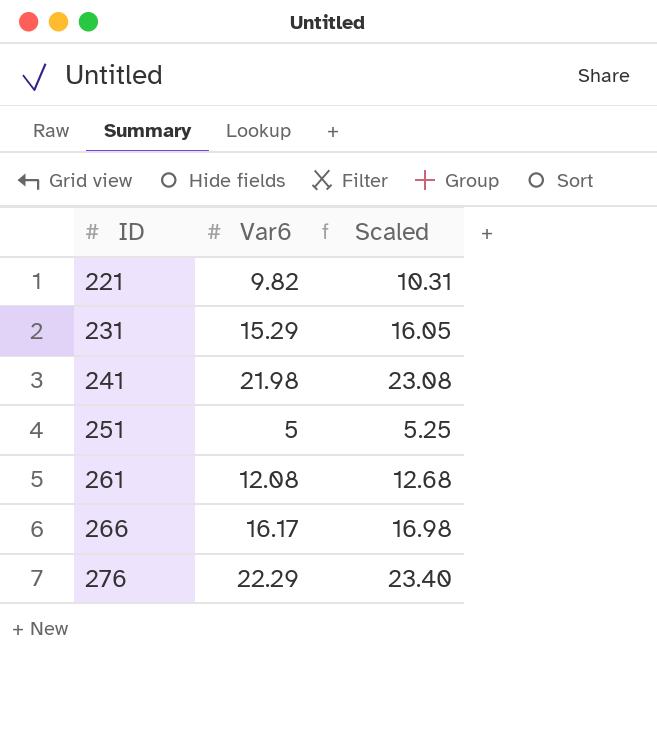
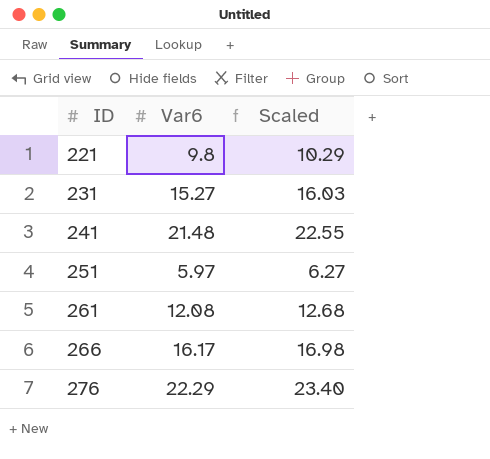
221 | Var6: 9.82 -> 9.8
221 | Scaled: 10.31 -> 10.29
231 | Var6: 15.29 -> 15.27
231 | Scaled: 16.05 -> 16.03
241 | Var6: 21.98 -> 21.48
241 | Scaled: 23.08 -> 22.55
251 | Var6: 5 -> 5.97
251 | Scaled: 5.25 -> 6.27

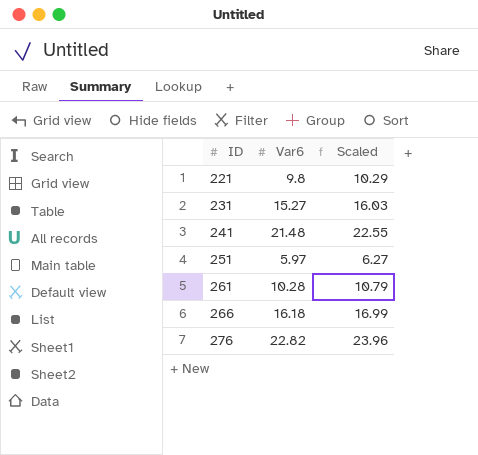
261 | Var6: 12.08 -> 10.28
261 | Scaled: 12.68 -> 10.79
266 | Var6: 16.17 -> 16.18
266 | Scaled: 16.98 -> 16.99
276 | Var6: 22.29 -> 22.82
276 | Scaled: 23.40 -> 23.96

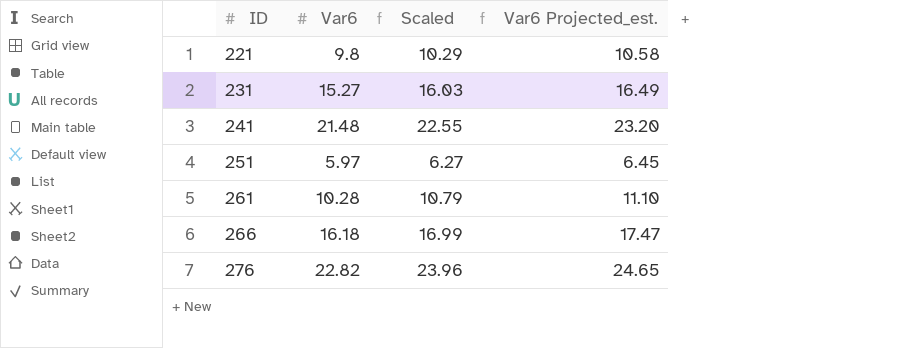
column Var6 Projected_est. | formula: none -> [Var6] * 1.08

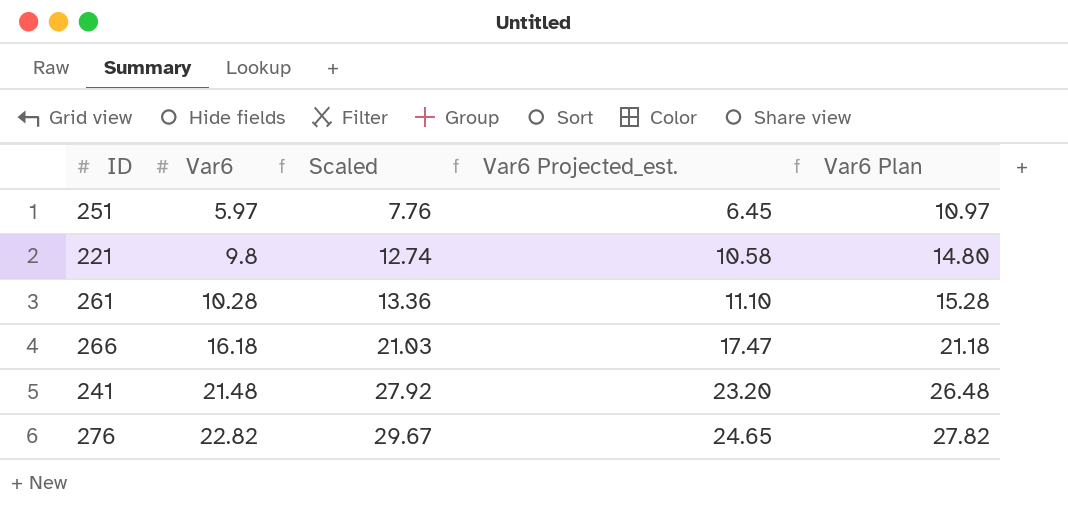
row order: ID ascending -> Var6 ascending
column Scaled | formula: [Var6] * 1.05 -> [Var6] * 1.3
column Var6 Plan | formula: none -> [Var6] + 5
row 231: 15.27 | 16.03 | 16.49 -> none

